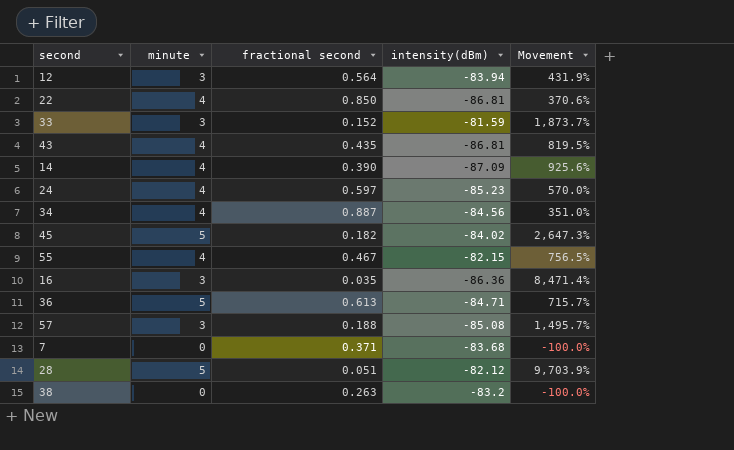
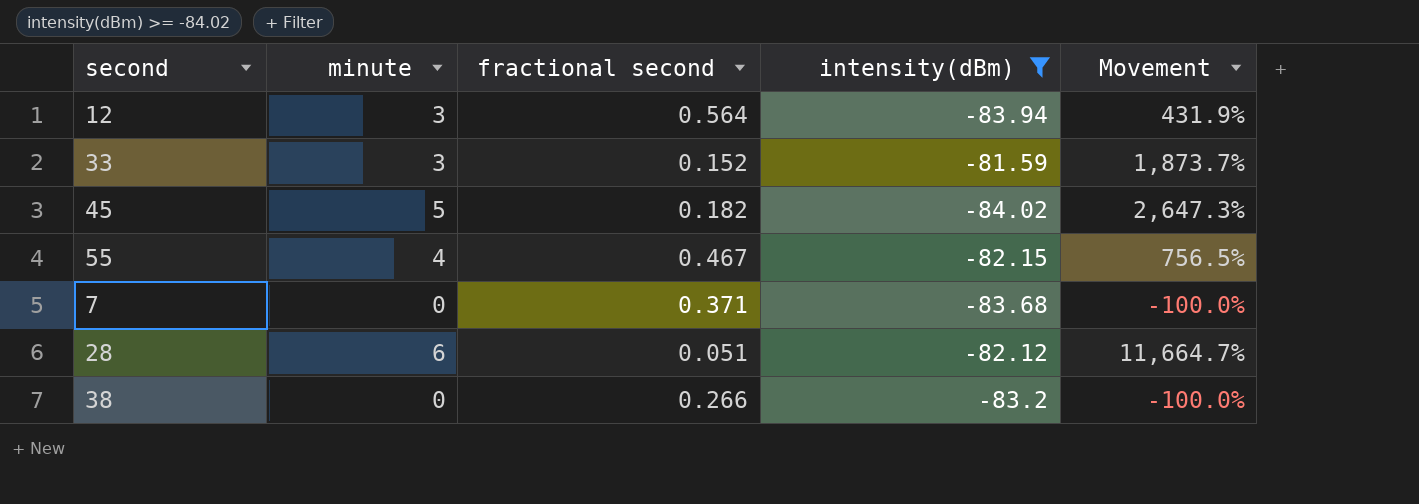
filter: none -> intensity(dBm) >= -84.02
28 | minute: 5 -> 6
28 | Movement: 9,703.9% -> 11,664.7%
38 | fractional second: 0.263 -> 0.266

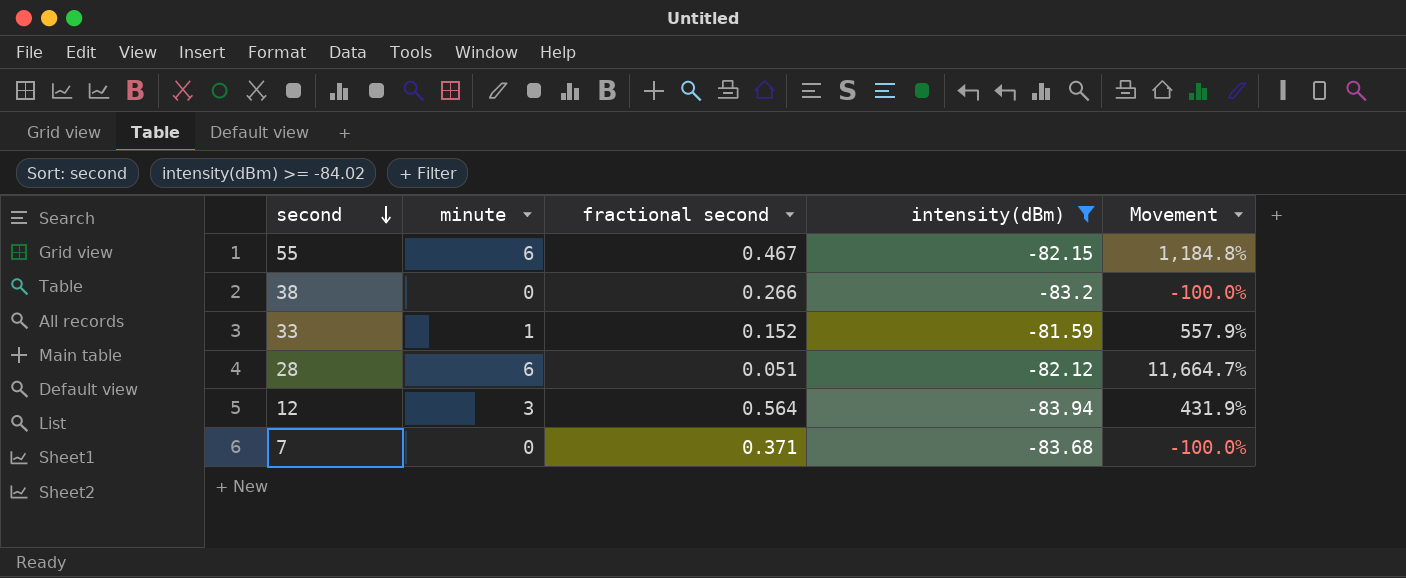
row order: none -> second descending
row 45: 5 | 0.182 | -84.02 | 2,647.3% -> none
55 | minute: 4 -> 6
55 | Movement: 756.5% -> 1,184.8%
33 | minute: 3 -> 1
33 | Movement: 1,873.7% -> 557.9%

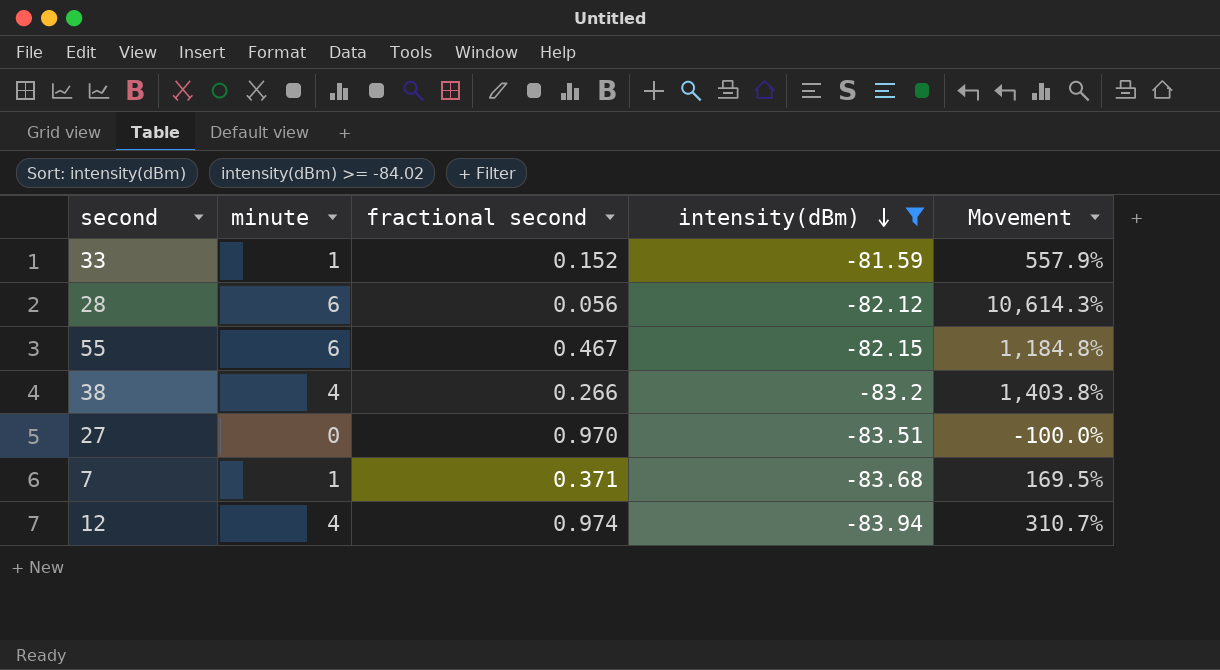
row order: second descending -> intensity(dBm) descending
28 | fractional second: 0.051 -> 0.056
28 | Movement: 11,664.7% -> 10,614.3%
38 | minute: 0 -> 4
38 | Movement: -100.0% -> 1,403.8%
row 27: none -> 0 | 0.970 | -83.51 | -100.0%
7 | minute: 0 -> 1
7 | Movement: -100.0% -> 169.5%
12 | minute: 3 -> 4
12 | fractional second: 0.564 -> 0.974
12 | Movement: 431.9% -> 310.7%

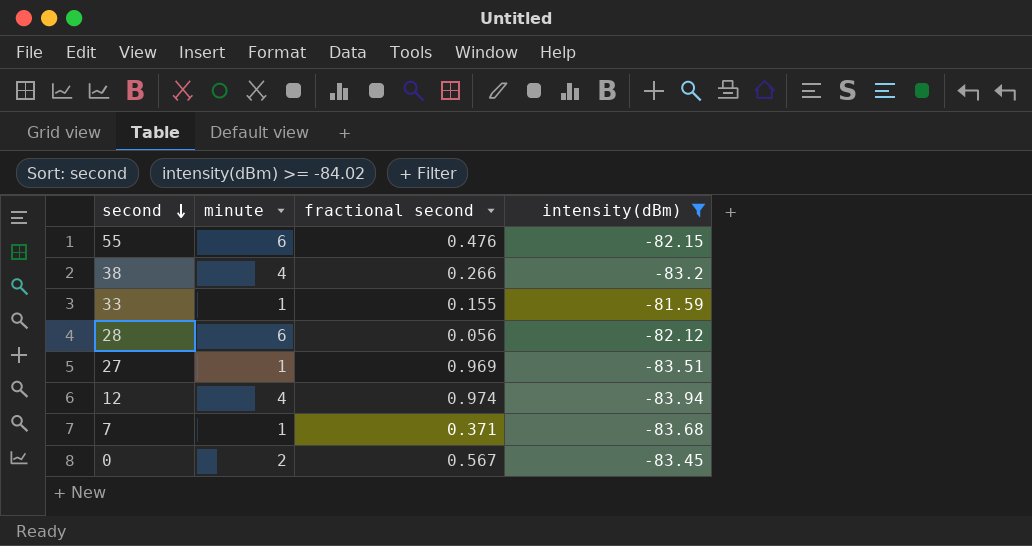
row order: intensity(dBm) descending -> second descending
column Movement | formula: ([minute] - [fractional second]) / [fractional second] -> none
55 | fractional second: 0.467 -> 0.476
33 | fractional second: 0.152 -> 0.155
27 | minute: 0 -> 1
27 | fractional second: 0.970 -> 0.969
row 0: none -> 2 | 0.567 | -83.45

